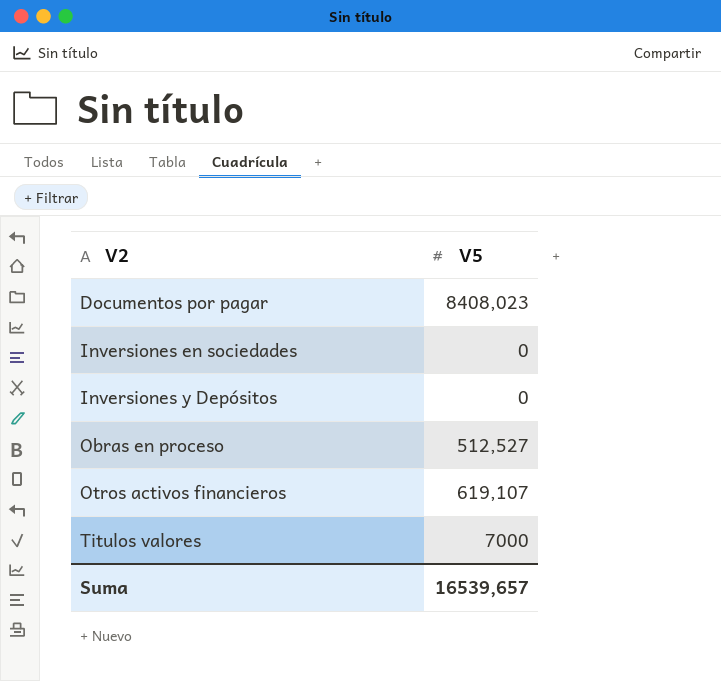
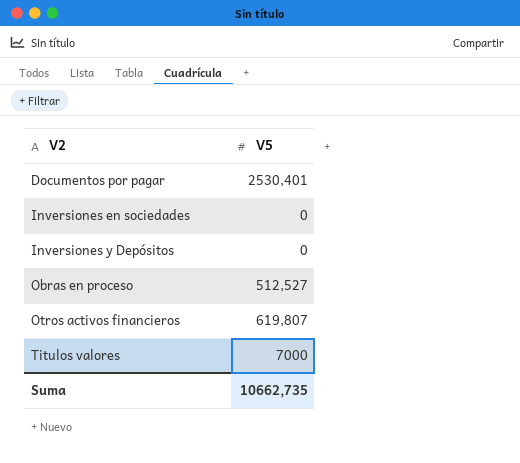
Documentos por pagar | V5: 8408,023 -> 2530,401
Otros activos financieros | V5: 619,107 -> 619,807
Suma | V5: 16539,657 -> 10662,735

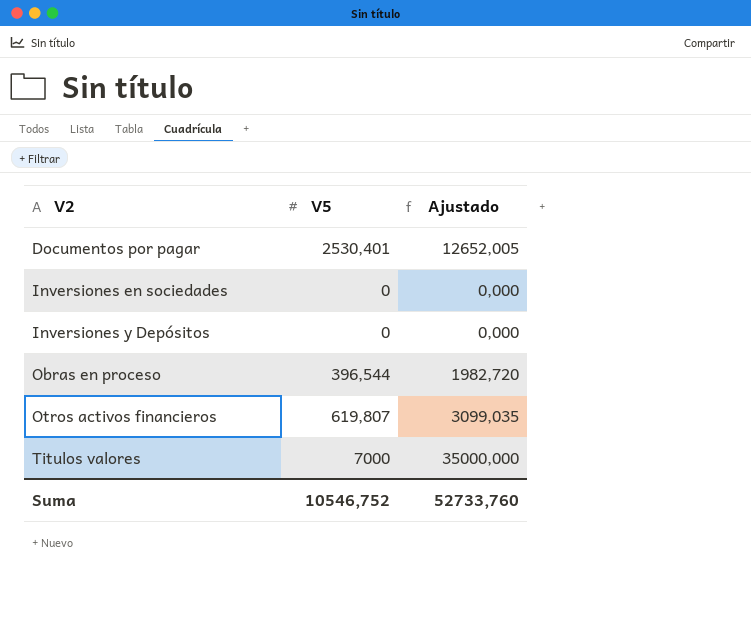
column Ajustado | formula: none -> [V5] * 5
Obras en proceso | V5: 512,527 -> 396,544
Suma | V5: 10662,735 -> 10546,752

